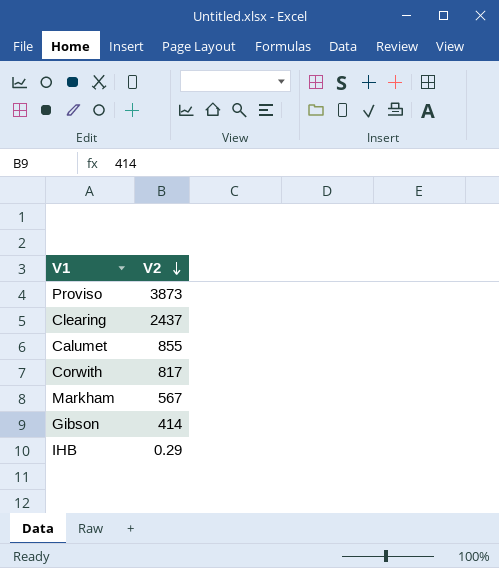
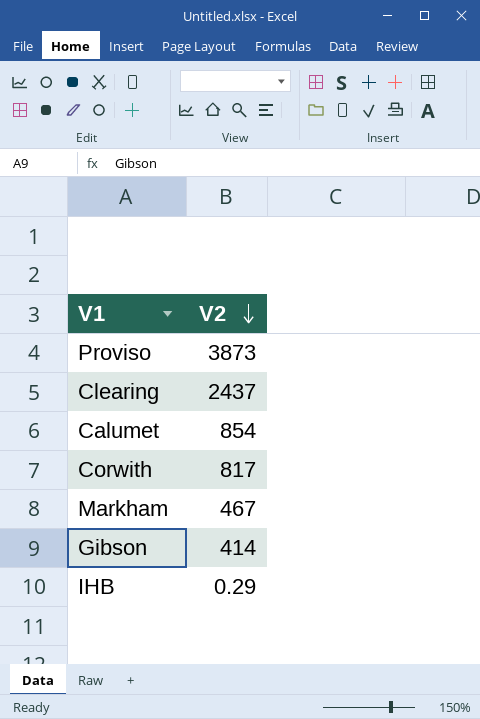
Calumet | V2: 855 -> 854
Markham | V2: 567 -> 467

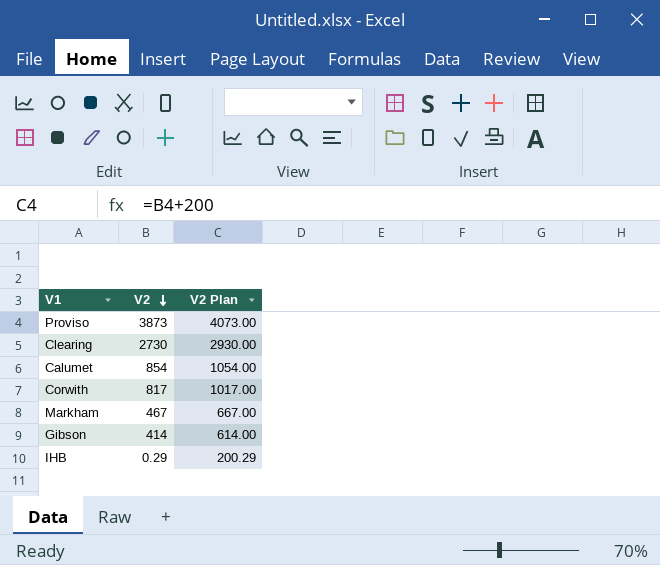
column V2 Plan | formula: none -> [V2] + 200
Clearing | V2: 2437 -> 2730

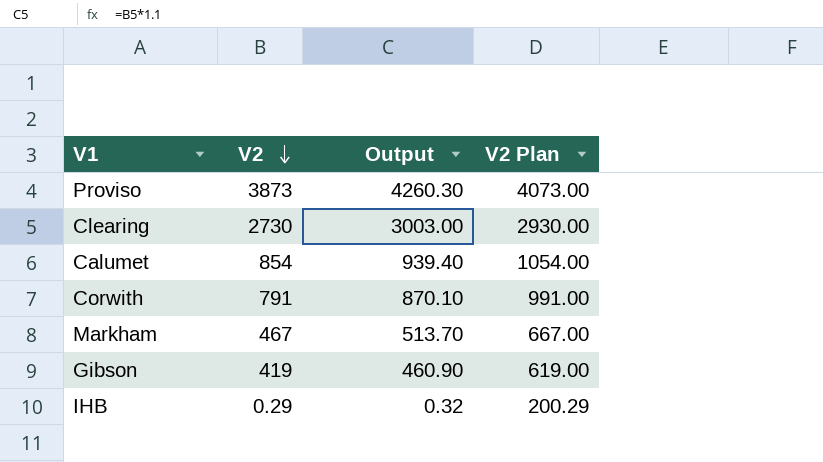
column Output | formula: none -> [V2] * 1.1
Corwith | V2: 817 -> 791
Corwith | V2 Plan: 1017.00 -> 991.00
Gibson | V2: 414 -> 419
Gibson | V2 Plan: 614.00 -> 619.00

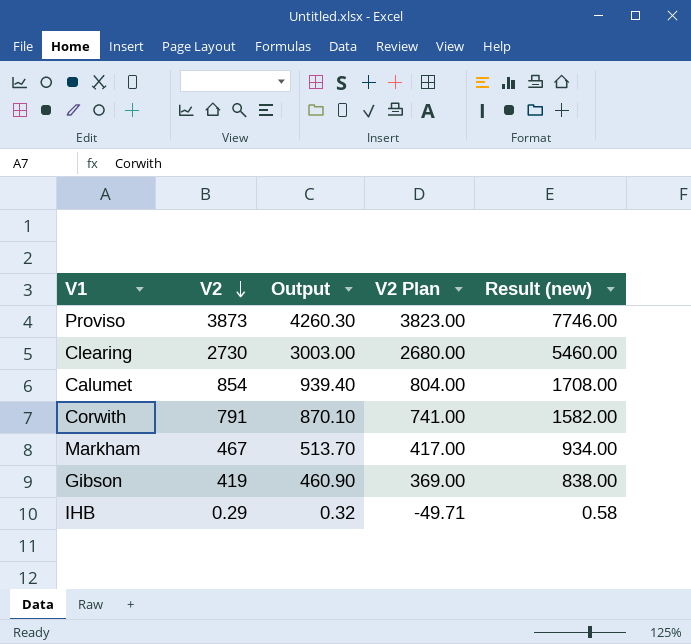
column V2 Plan | formula: [V2] + 200 -> [V2] - 50
column Result (new) | formula: none -> [V2] * 2

